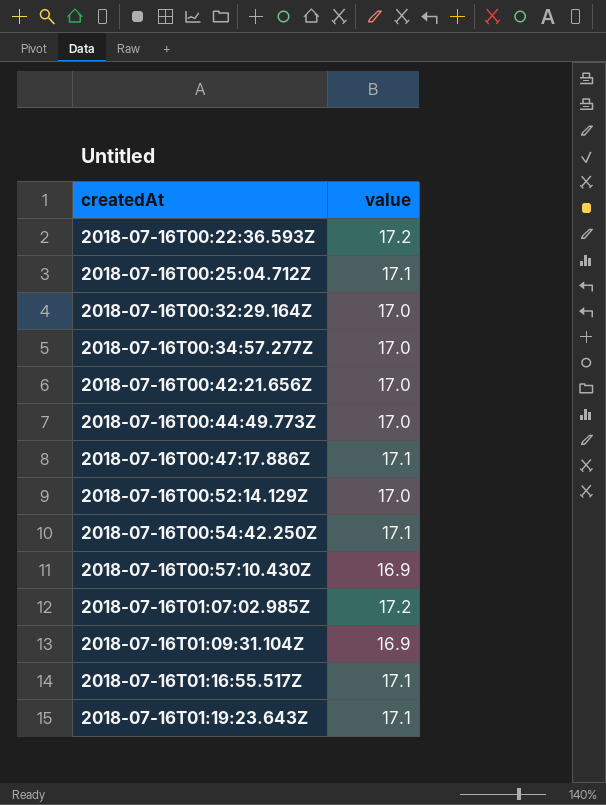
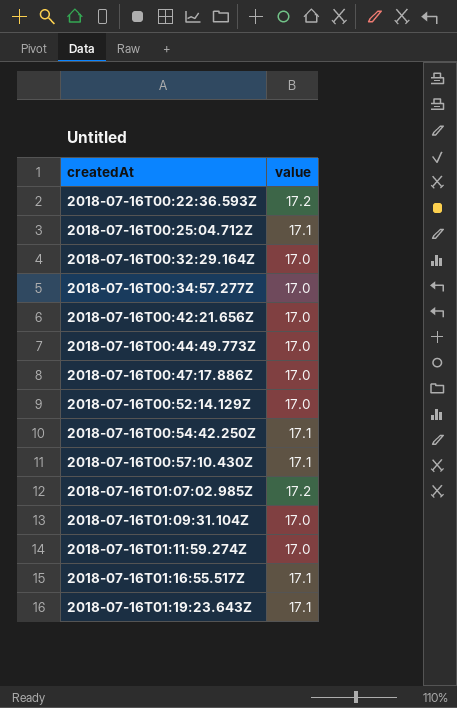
2018-07-16T00:47:17.886Z | value: 17.1 -> 17.0
2018-07-16T00:57:10.430Z | value: 16.9 -> 17.1
2018-07-16T01:09:31.104Z | value: 16.9 -> 17.0
row 2018-07-16T01:11:59.274Z: none -> 17.0

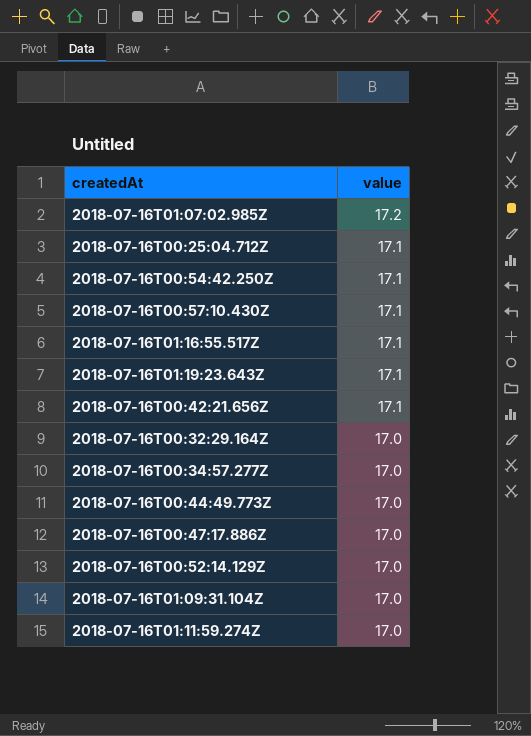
row order: createdAt ascending -> value descending
row 2018-07-16T00:22:36.593Z: 17.2 -> none
2018-07-16T00:42:21.656Z | value: 17.0 -> 17.1

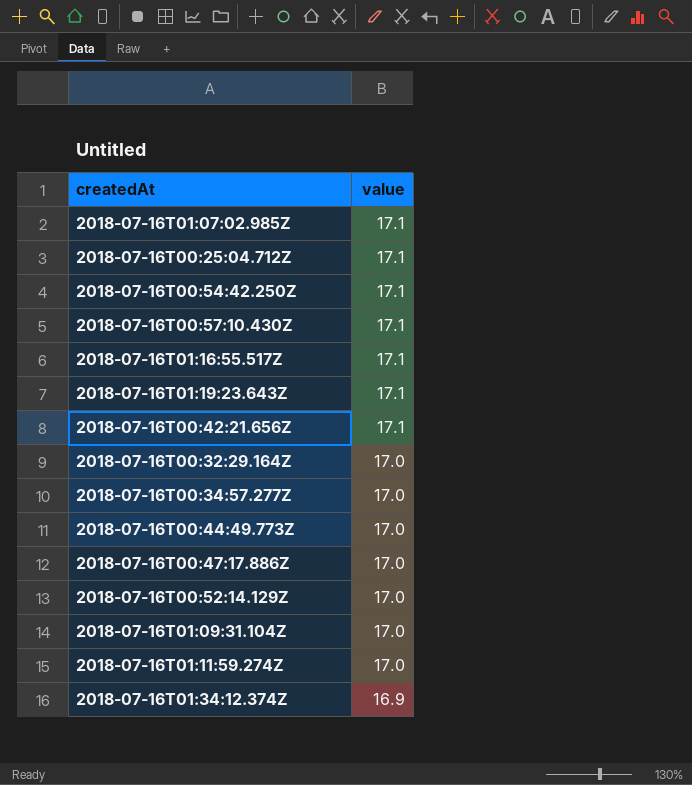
2018-07-16T01:07:02.985Z | value: 17.2 -> 17.1
row 2018-07-16T01:34:12.374Z: none -> 16.9

